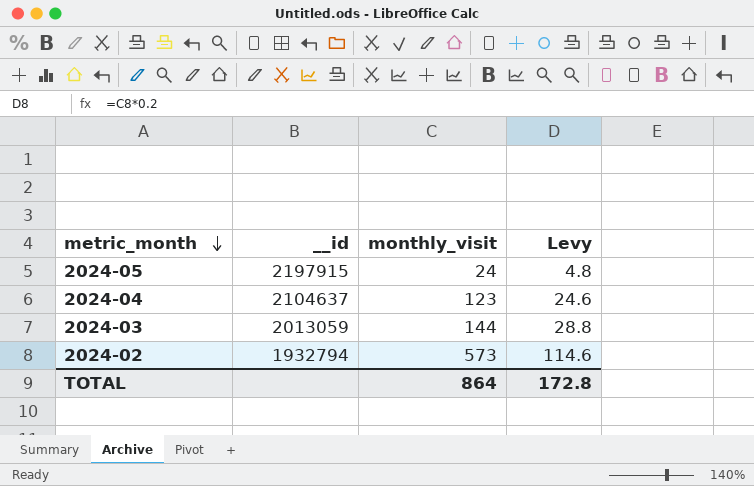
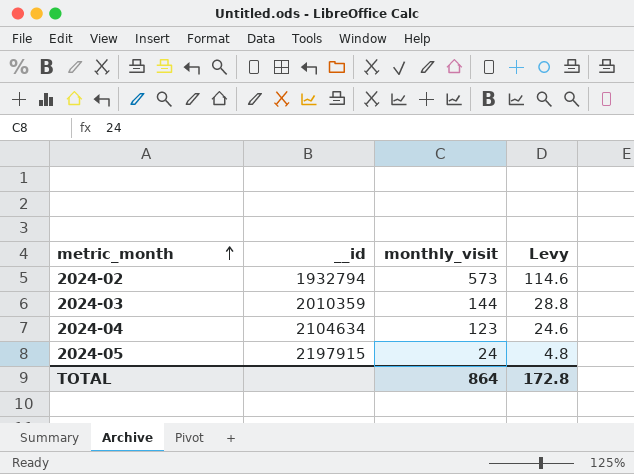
row order: metric_month descending -> metric_month ascending
2024-03 | __id: 2013059 -> 2010359
2024-04 | __id: 2104637 -> 2104634

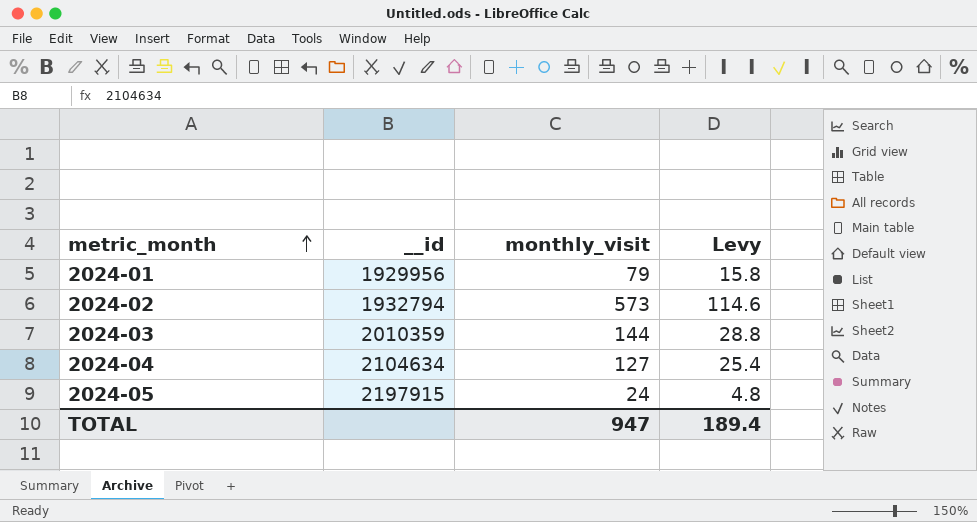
row 2024-01: none -> 1929956 | 79 | 15.8
2024-04 | monthly_visit: 123 -> 127
2024-04 | Levy: 24.6 -> 25.4
TOTAL | monthly_visit: 864 -> 947
TOTAL | Levy: 172.8 -> 189.4

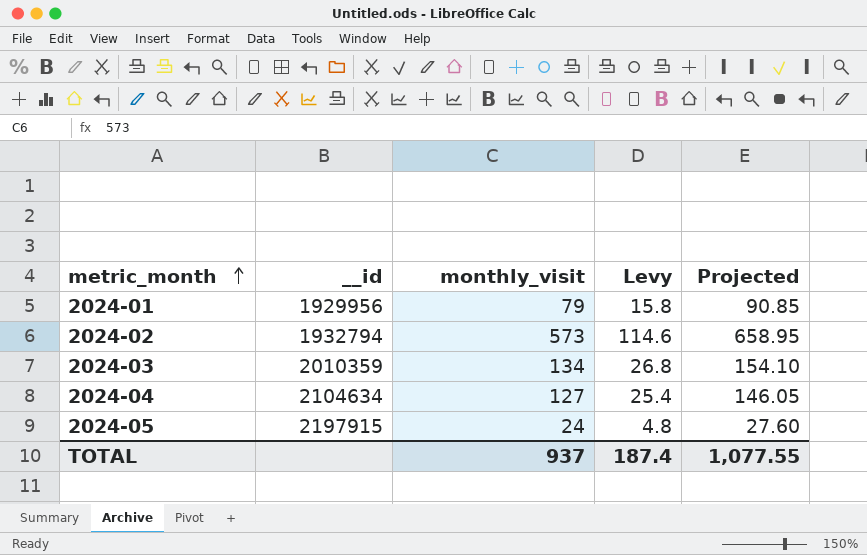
column Projected | formula: none -> [monthly_visit] * 1.15
2024-03 | monthly_visit: 144 -> 134
2024-03 | Levy: 28.8 -> 26.8
TOTAL | monthly_visit: 947 -> 937
TOTAL | Levy: 189.4 -> 187.4

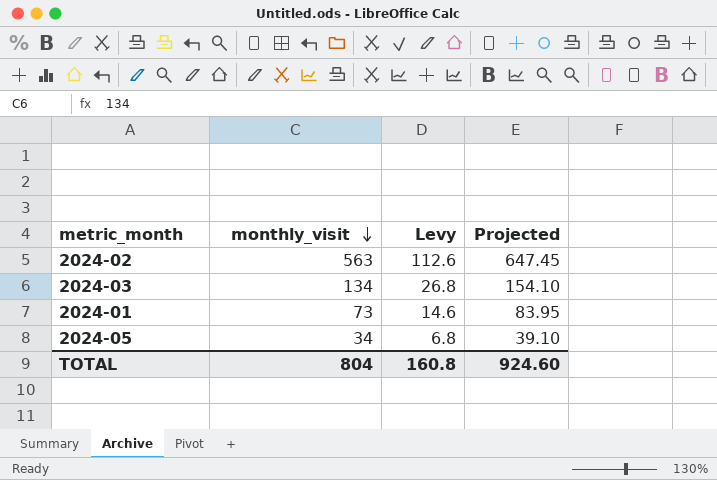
row order: metric_month ascending -> monthly_visit descending
column __id | position: 2 -> none
row 2024-04: 2104634 | 127 | 25.4 | 146.05 -> none
2024-02 | monthly_visit: 573 -> 563
2024-02 | Levy: 114.6 -> 112.6
2024-02 | Projected: 658.95 -> 647.45
2024-01 | monthly_visit: 79 -> 73
2024-01 | Levy: 15.8 -> 14.6
2024-01 | Projected: 90.85 -> 83.95
2024-05 | monthly_visit: 24 -> 34
2024-05 | Levy: 4.8 -> 6.8
2024-05 | Projected: 27.60 -> 39.10
TOTAL | monthly_visit: 937 -> 804
TOTAL | Levy: 187.4 -> 160.8
TOTAL | Projected: 1,077.55 -> 924.60

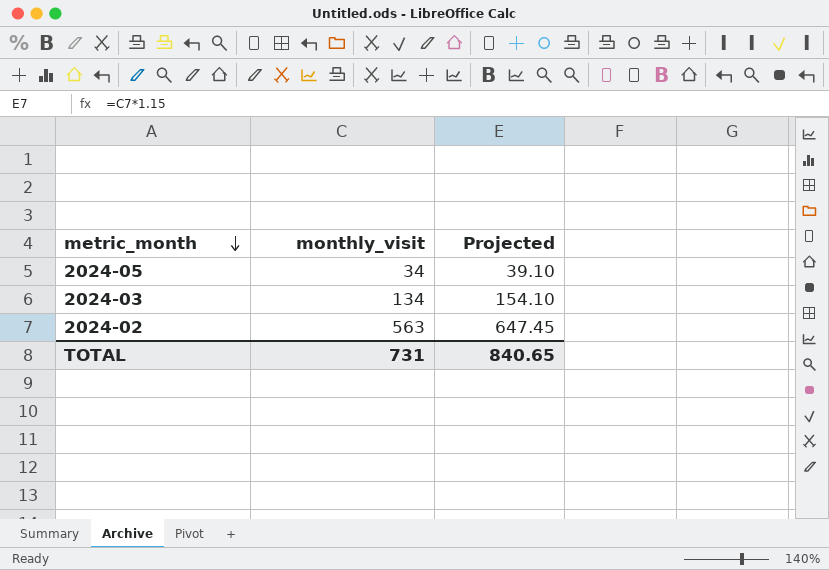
row order: monthly_visit descending -> metric_month descending
column Levy | formula: [monthly_visit] * 0.2 -> none
row 2024-01: 73 | 14.6 | 83.95 -> none
TOTAL | monthly_visit: 804 -> 731
TOTAL | Projected: 924.60 -> 840.65

